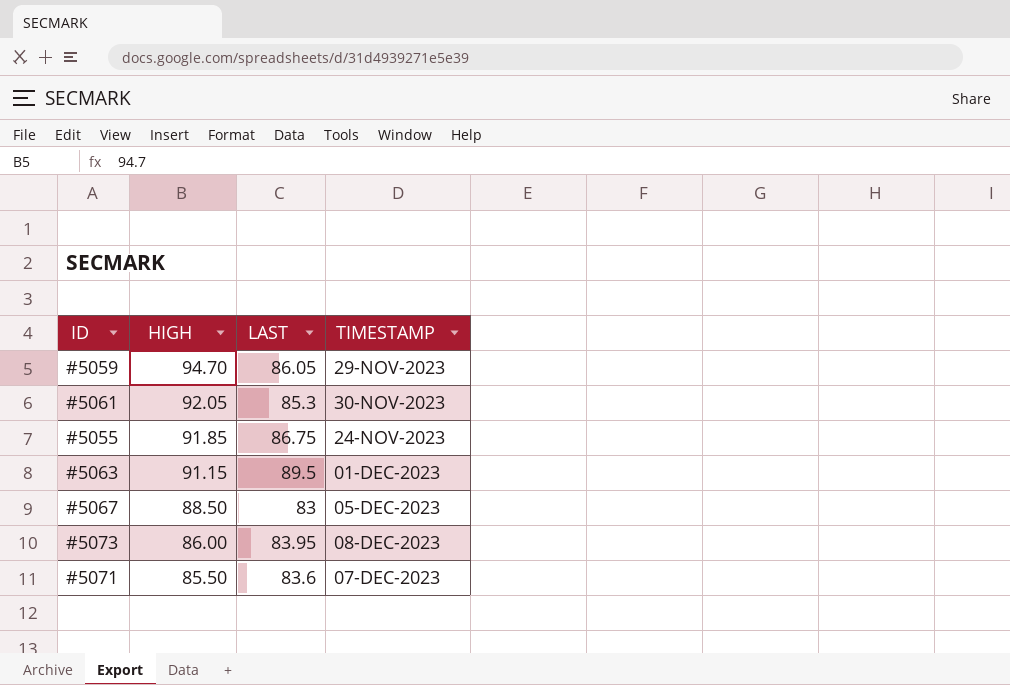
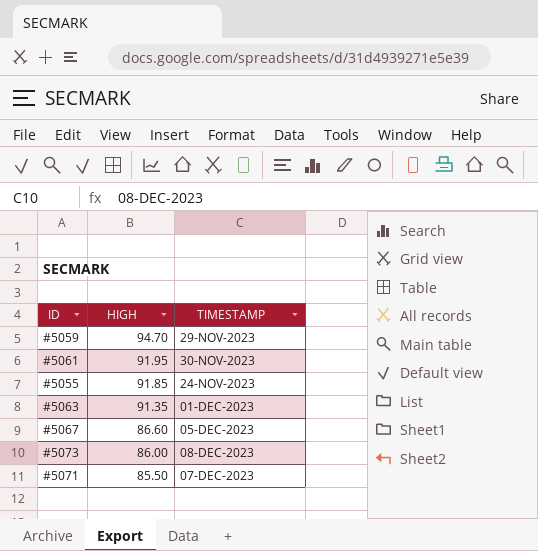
column LAST | position: 3 -> none
#5061 | HIGH: 92.05 -> 91.95
#5063 | HIGH: 91.15 -> 91.35
#5067 | HIGH: 88.50 -> 86.60

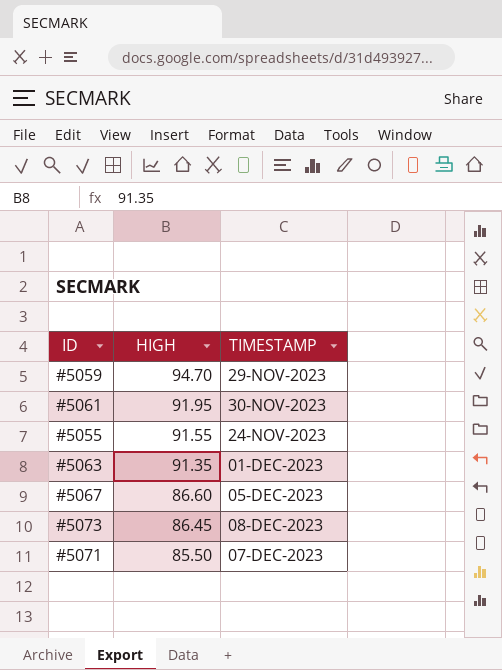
#5055 | HIGH: 91.85 -> 91.55
#5073 | HIGH: 86.00 -> 86.45

